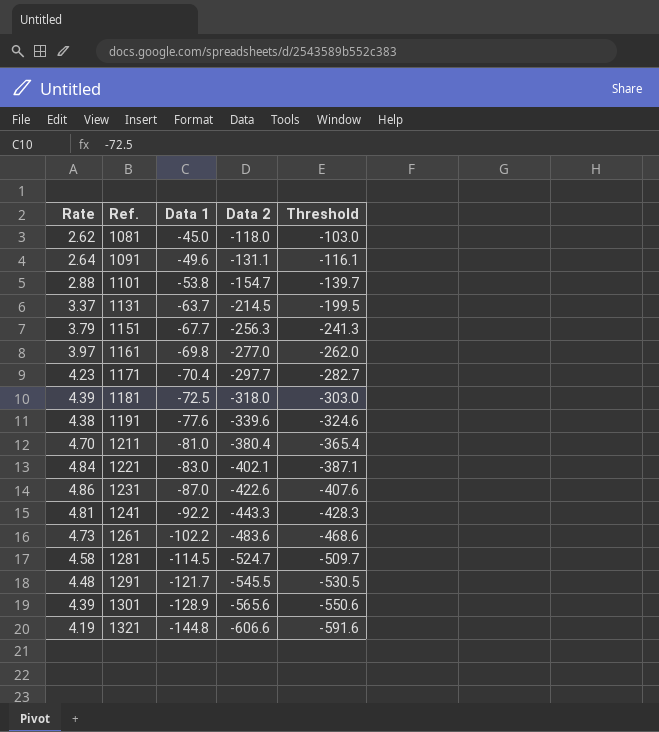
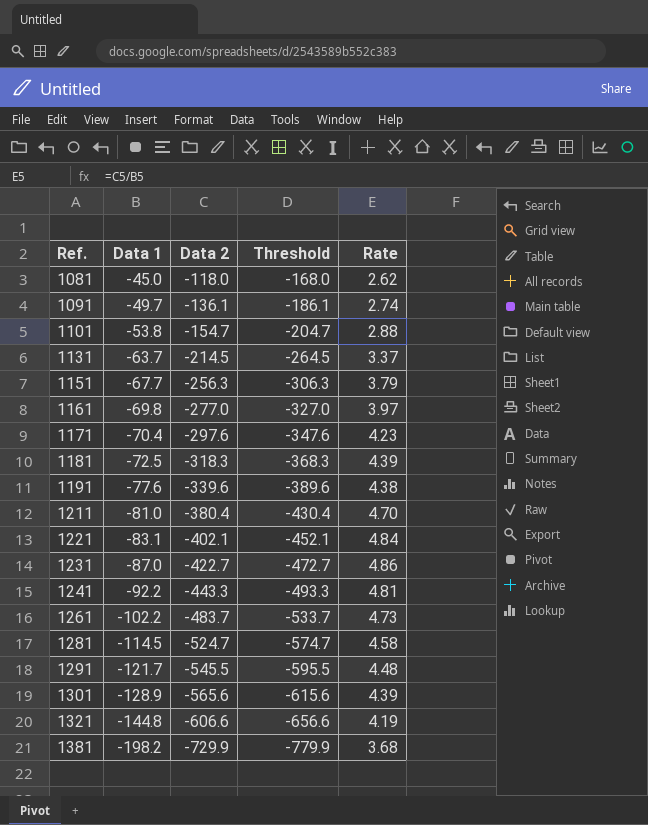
column Threshold | formula: [Data 2] + 15 -> [Data 2] - 50
column Rate | position: 1 -> 5
1091 | Data 1: -49.6 -> -49.7
1091 | Data 2: -131.1 -> -136.1
1091 | Rate: 2.64 -> 2.74
1171 | Data 2: -297.7 -> -297.6
1181 | Data 2: -318.0 -> -318.3
1221 | Data 1: -83.0 -> -83.1
1231 | Data 2: -422.6 -> -422.7
1261 | Data 2: -483.6 -> -483.7
row 1381: none -> -198.2 | -729.9 | -779.9 | 3.68

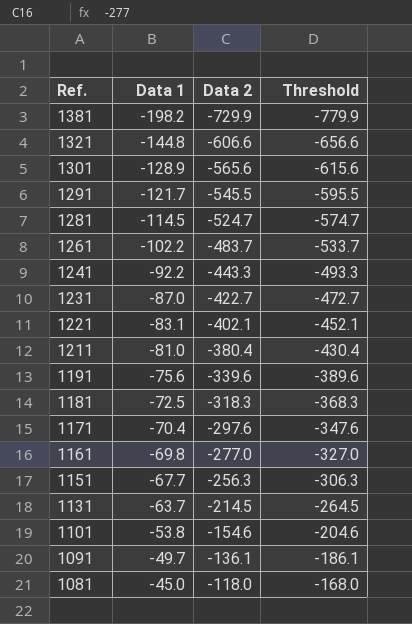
row order: Ref. ascending -> Ref. descending
column Rate | formula: [Data 2] / [Data 1] -> none
1191 | Data 1: -77.6 -> -75.6
1101 | Data 2: -154.7 -> -154.6
1101 | Threshold: -204.7 -> -204.6

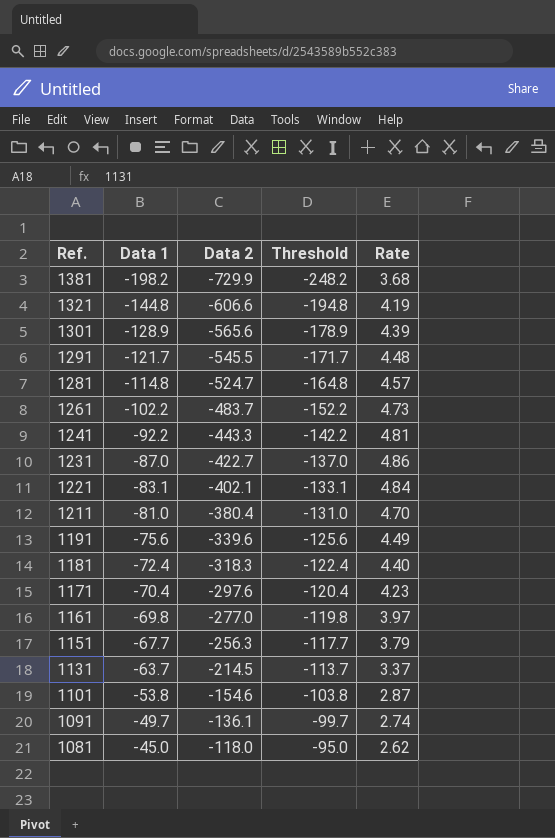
column Threshold | formula: [Data 2] - 50 -> [Data 1] - 50
column Rate | formula: none -> [Data 2] / [Data 1]
1281 | Data 1: -114.5 -> -114.8
1181 | Data 1: -72.5 -> -72.4

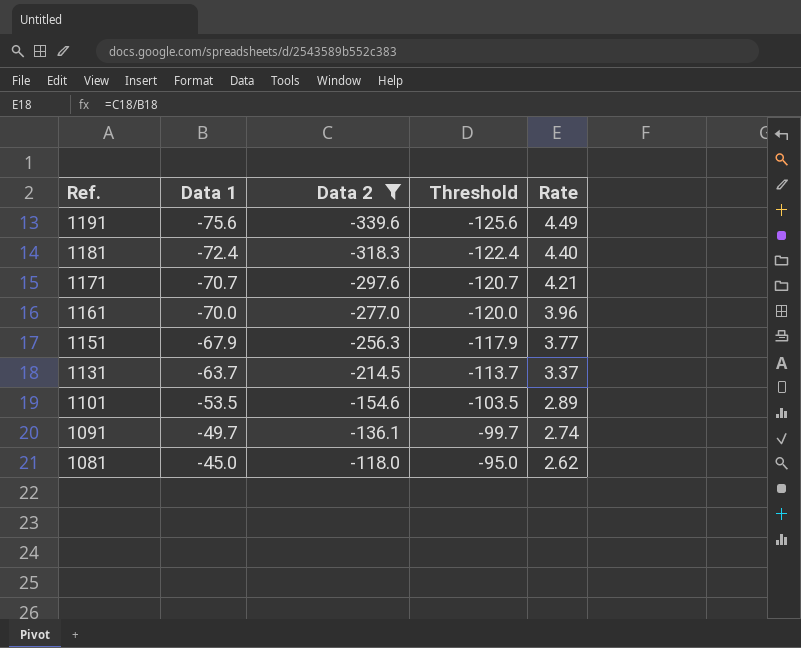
filter: none -> Data 2 >= -339.6
1171 | Data 1: -70.4 -> -70.7
1171 | Threshold: -120.4 -> -120.7
1171 | Rate: 4.23 -> 4.21
1161 | Data 1: -69.8 -> -70.0
1161 | Threshold: -119.8 -> -120.0
1161 | Rate: 3.97 -> 3.96
1151 | Data 1: -67.7 -> -67.9
1151 | Threshold: -117.7 -> -117.9
1151 | Rate: 3.79 -> 3.77
1101 | Data 1: -53.8 -> -53.5
1101 | Threshold: -103.8 -> -103.5
1101 | Rate: 2.87 -> 2.89

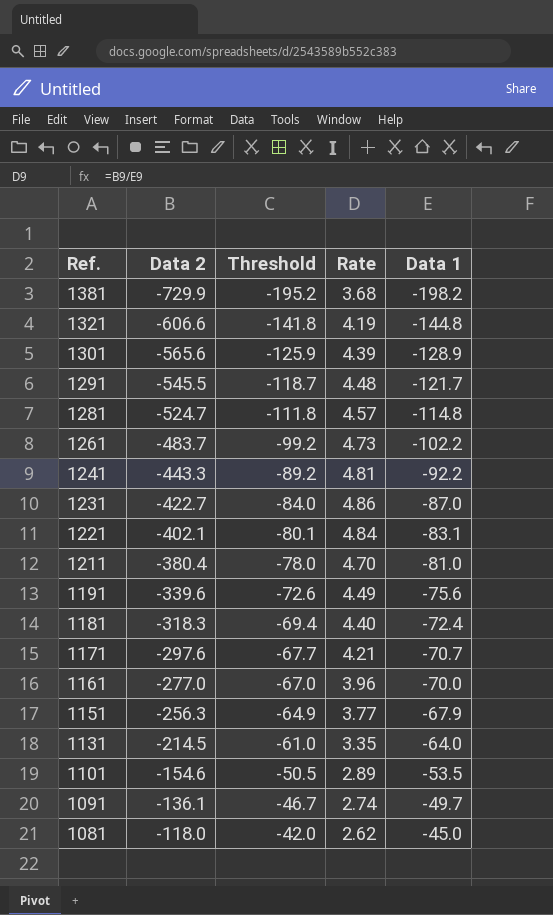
filter: Data 2 >= -339.6 -> none
column Threshold | formula: [Data 1] - 50 -> [Data 1] + 3
column Data 1 | position: 2 -> 5
1131 | Rate: 3.37 -> 3.35
1131 | Data 1: -63.7 -> -64.0

